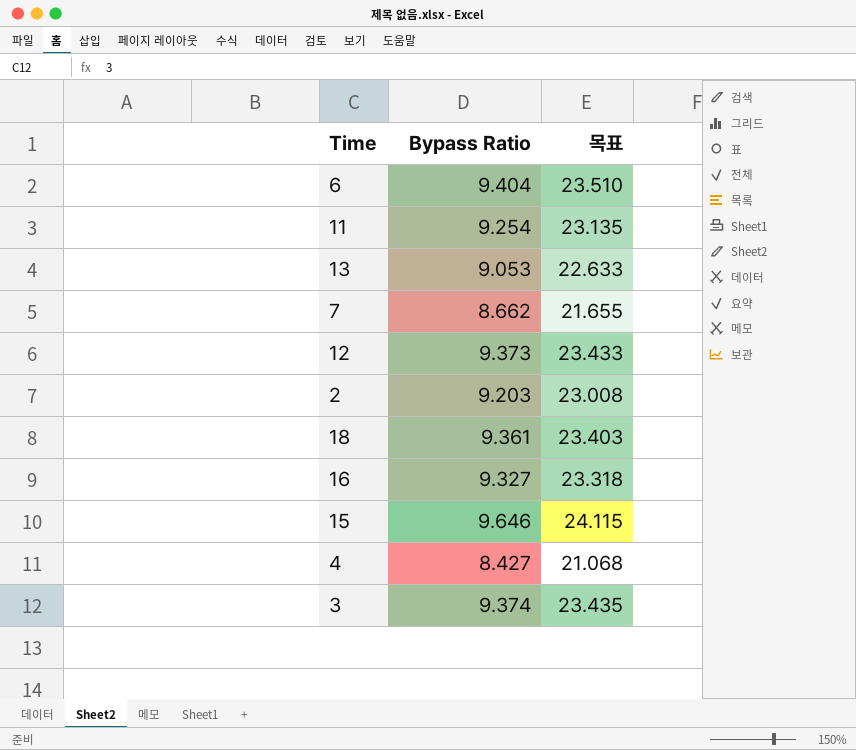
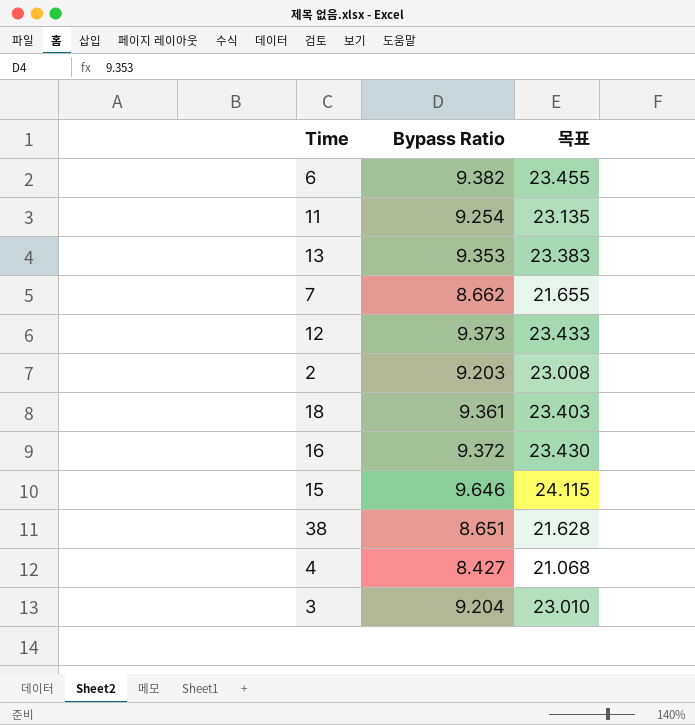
6 | Bypass Ratio: 9.404 -> 9.382
6 | 목표: 23.510 -> 23.455
13 | Bypass Ratio: 9.053 -> 9.353
13 | 목표: 22.633 -> 23.383
16 | Bypass Ratio: 9.327 -> 9.372
16 | 목표: 23.318 -> 23.430
row 38: none -> 8.651 | 21.628
3 | Bypass Ratio: 9.374 -> 9.204
3 | 목표: 23.435 -> 23.010

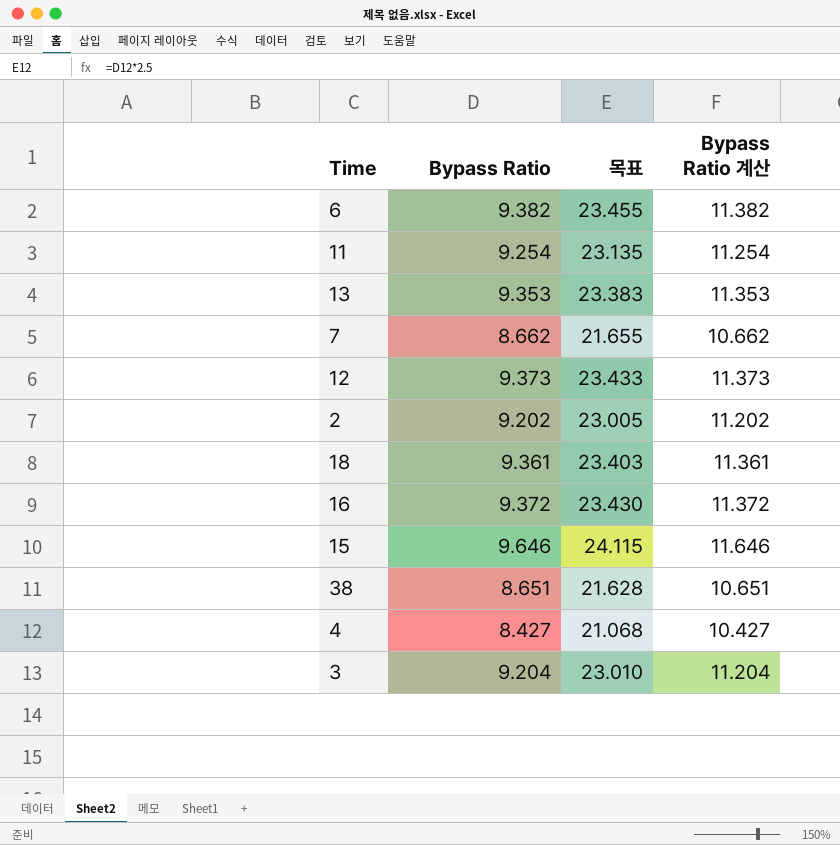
column Bypass Ratio 계산 | formula: none -> [Bypass Ratio] + 2
2 | Bypass Ratio: 9.203 -> 9.202
2 | 목표: 23.008 -> 23.005

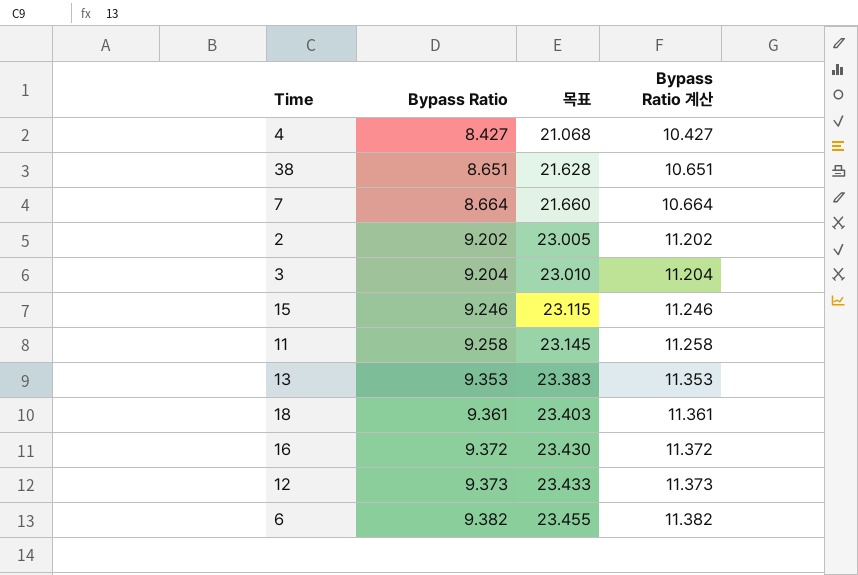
row order: none -> Bypass Ratio ascending
7 | Bypass Ratio: 8.662 -> 8.664
7 | 목표: 21.655 -> 21.660
7 | Bypass Ratio 계산: 10.662 -> 10.664
15 | Bypass Ratio: 9.646 -> 9.246
15 | 목표: 24.115 -> 23.115
15 | Bypass Ratio 계산: 11.646 -> 11.246
11 | Bypass Ratio: 9.254 -> 9.258
11 | 목표: 23.135 -> 23.145
11 | Bypass Ratio 계산: 11.254 -> 11.258

